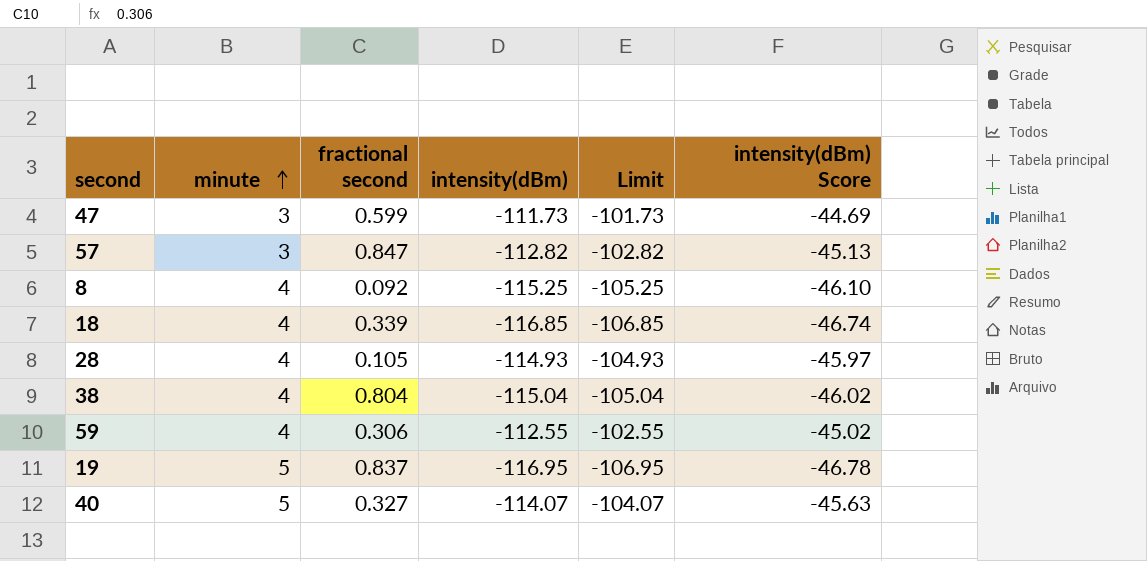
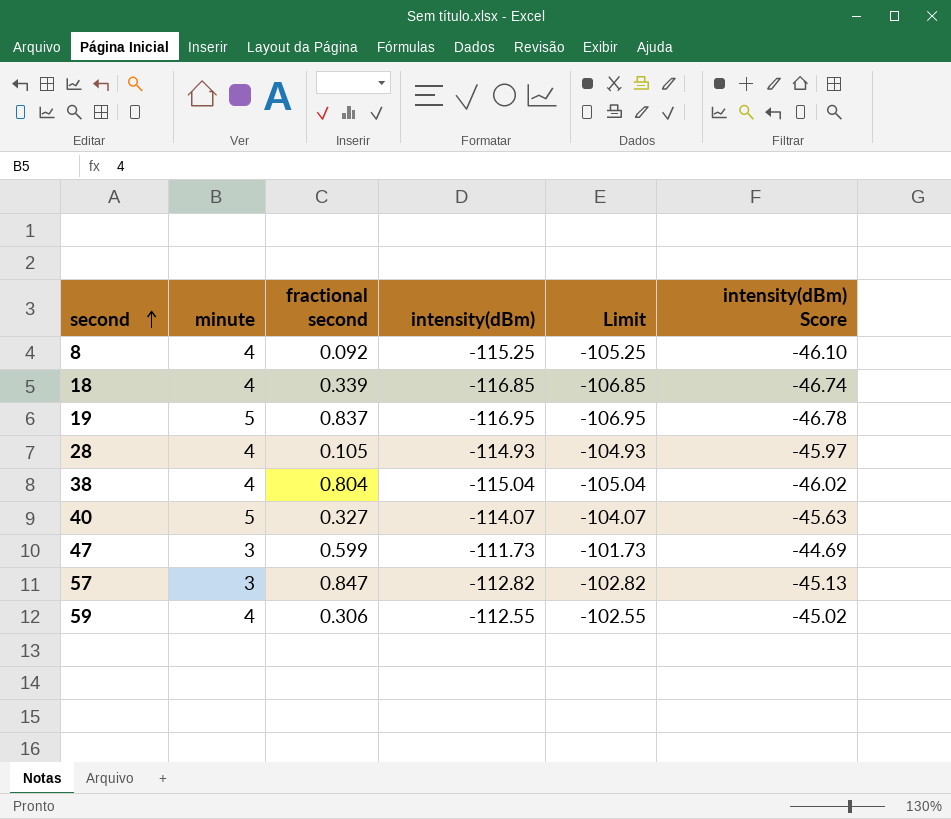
row order: minute ascending -> second ascending

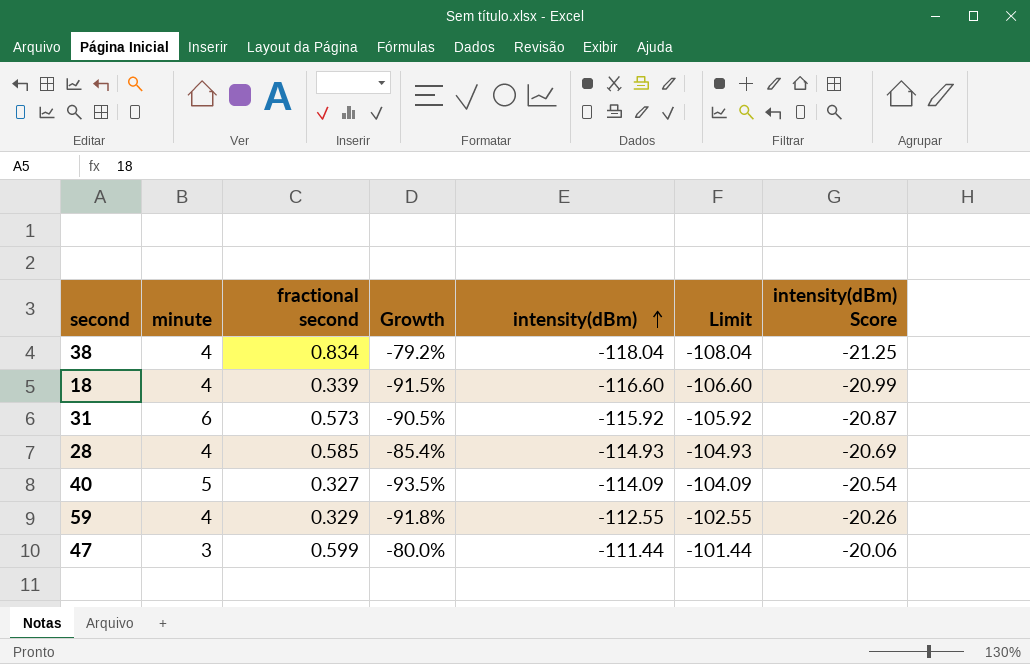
row order: second ascending -> intensity(dBm) ascending
column Growth | formula: none -> ([fractional second] - [minute]) / [minute]
column intensity(dBm) Score | formula: [intensity(dBm)] * 0.4 -> [intensity(dBm)] * 0.18
row 8: 4 | 0.092 | -115.25 | -105.25 | -46.10 -> none
row 19: 5 | 0.837 | -116.95 | -106.95 | -46.78 -> none
row 57: 3 | 0.847 | -112.82 | -102.82 | -45.13 -> none
38 | fractional second: 0.804 -> 0.834
38 | intensity(dBm): -115.04 -> -118.04
38 | Limit: -105.04 -> -108.04
18 | intensity(dBm): -116.85 -> -116.60
18 | Limit: -106.85 -> -106.60
row 31: none -> 6 | 0.573 | -90.5% | -115.92 | -105.92 | -20.87
28 | fractional second: 0.105 -> 0.585
40 | intensity(dBm): -114.07 -> -114.09
40 | Limit: -104.07 -> -104.09
59 | fractional second: 0.306 -> 0.329
47 | intensity(dBm): -111.73 -> -111.44
47 | Limit: -101.73 -> -101.44

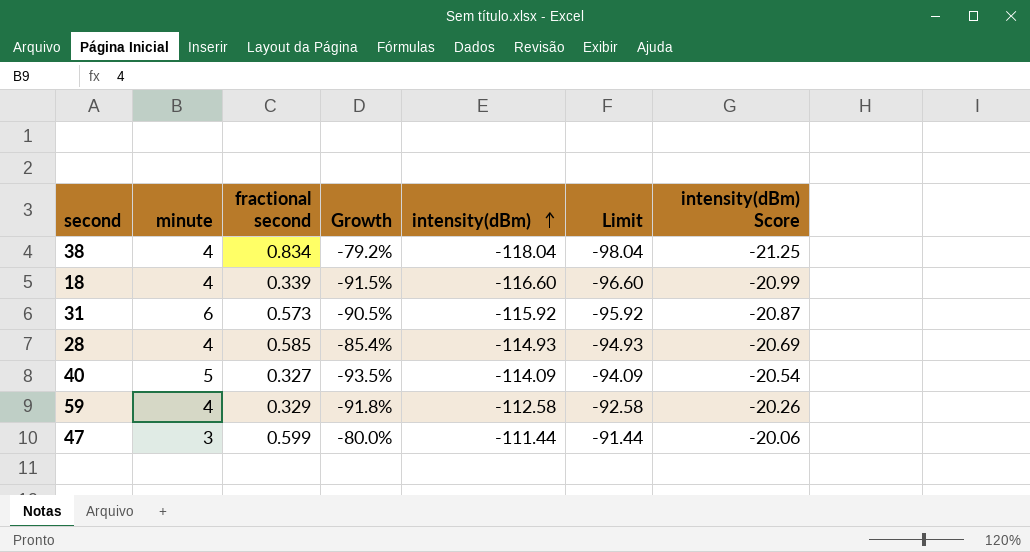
column Limit | formula: [intensity(dBm)] + 10 -> [intensity(dBm)] + 20
59 | intensity(dBm): -112.55 -> -112.58

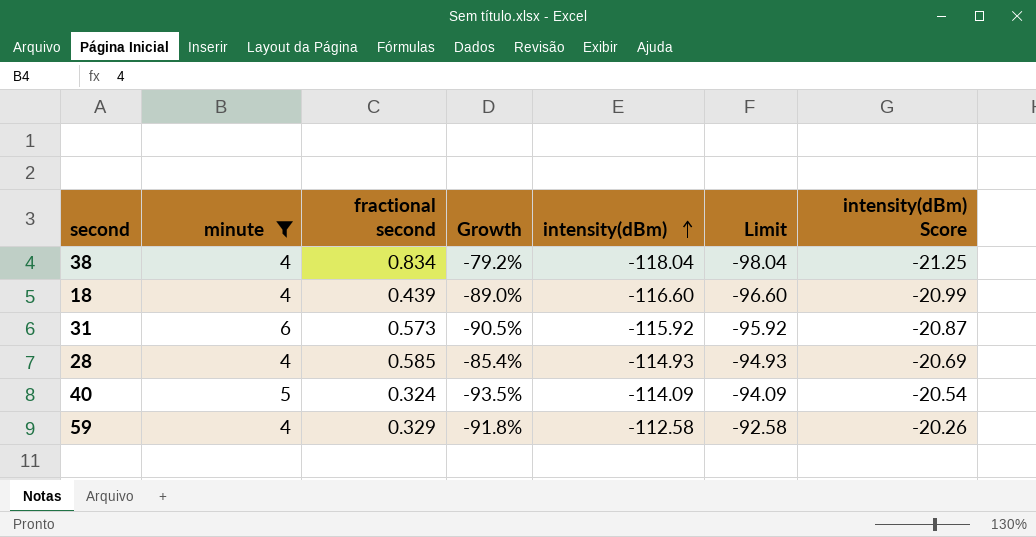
filter: none -> minute != 3
18 | fractional second: 0.339 -> 0.439
18 | Growth: -91.5% -> -89.0%
40 | fractional second: 0.327 -> 0.324

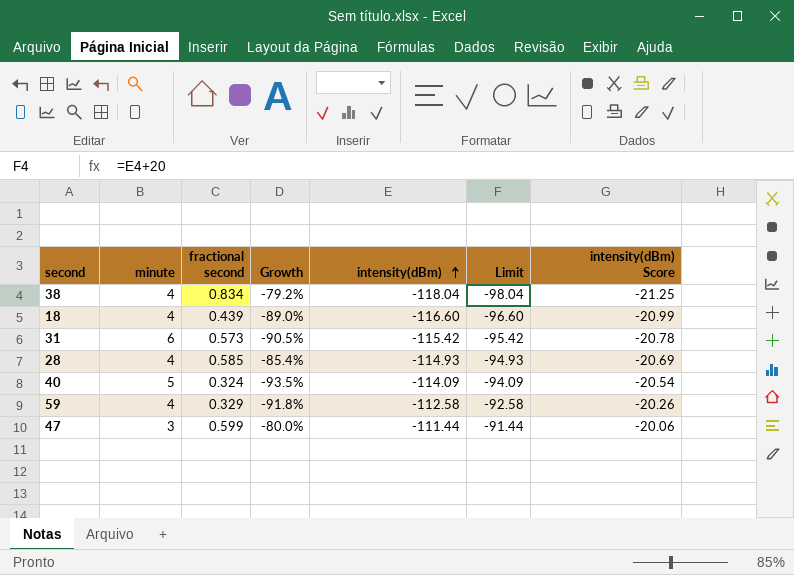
filter: minute != 3 -> none
31 | intensity(dBm): -115.92 -> -115.42
31 | Limit: -95.92 -> -95.42
31 | intensity(dBm) Score: -20.87 -> -20.78

